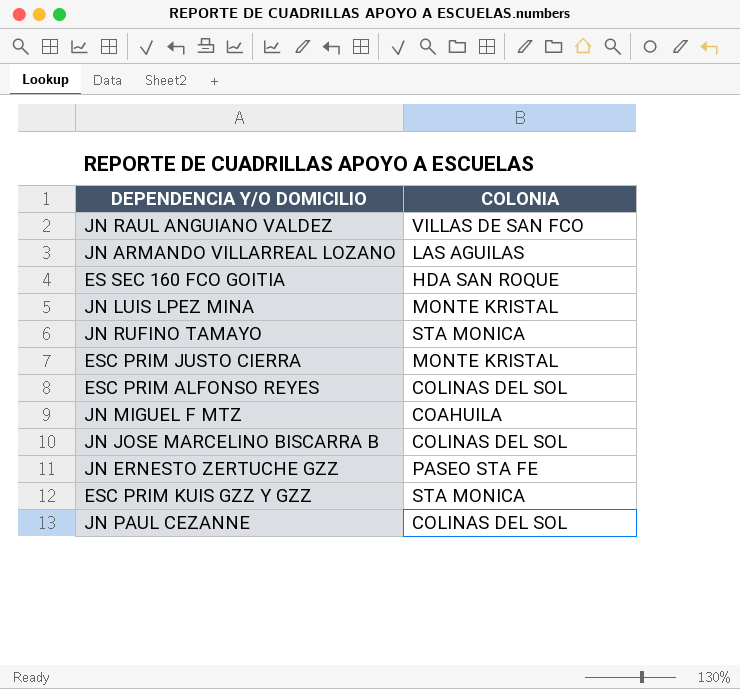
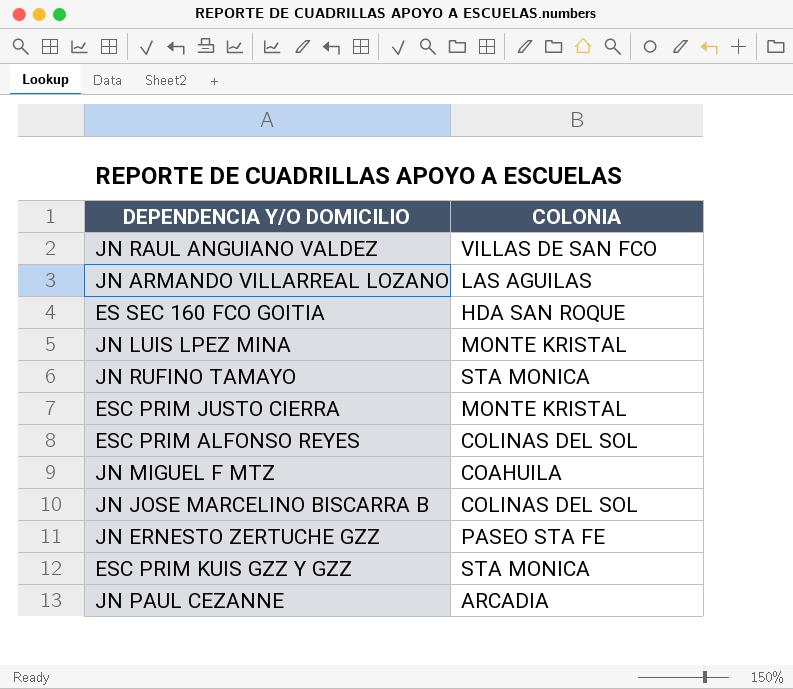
JN PAUL CEZANNE | COLONIA: COLINAS DEL SOL -> ARCADIA

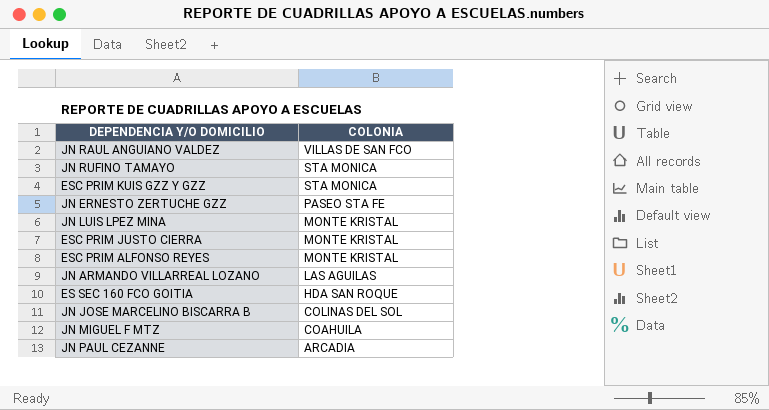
row order: none -> COLONIA descending
ESC PRIM ALFONSO REYES | COLONIA: COLINAS DEL SOL -> MONTE KRISTAL

